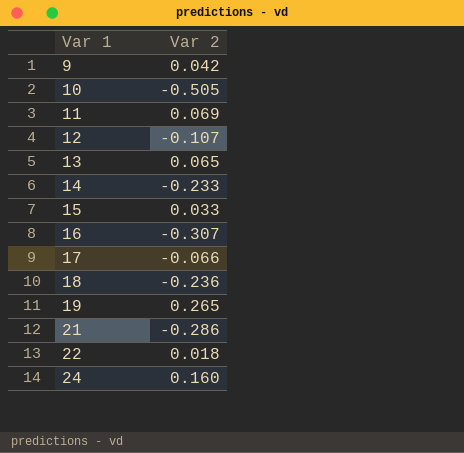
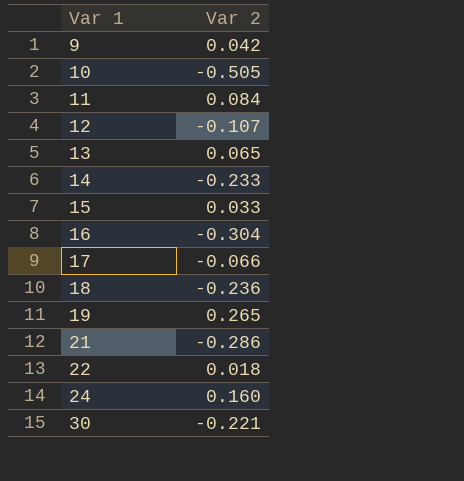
11 | Var 2: 0.069 -> 0.084
16 | Var 2: -0.307 -> -0.304
row 30: none -> -0.221

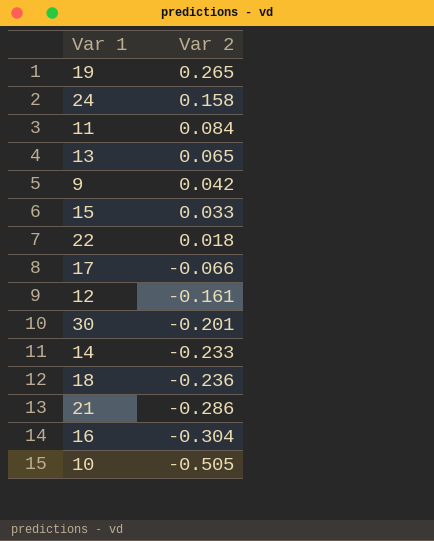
row order: Var 1 ascending -> Var 2 descending
24 | Var 2: 0.160 -> 0.158
12 | Var 2: -0.107 -> -0.161
30 | Var 2: -0.221 -> -0.201

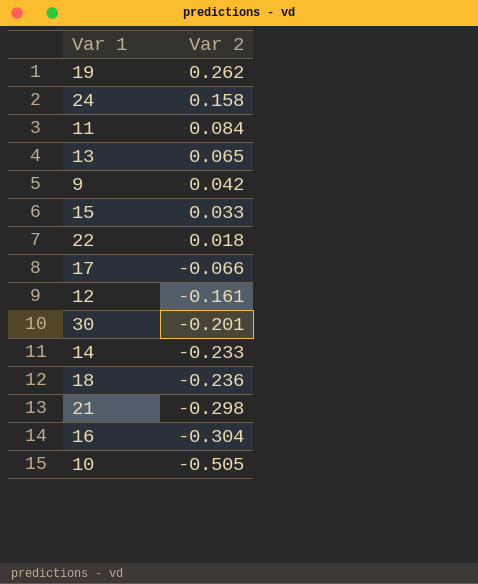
19 | Var 2: 0.265 -> 0.262
21 | Var 2: -0.286 -> -0.298

